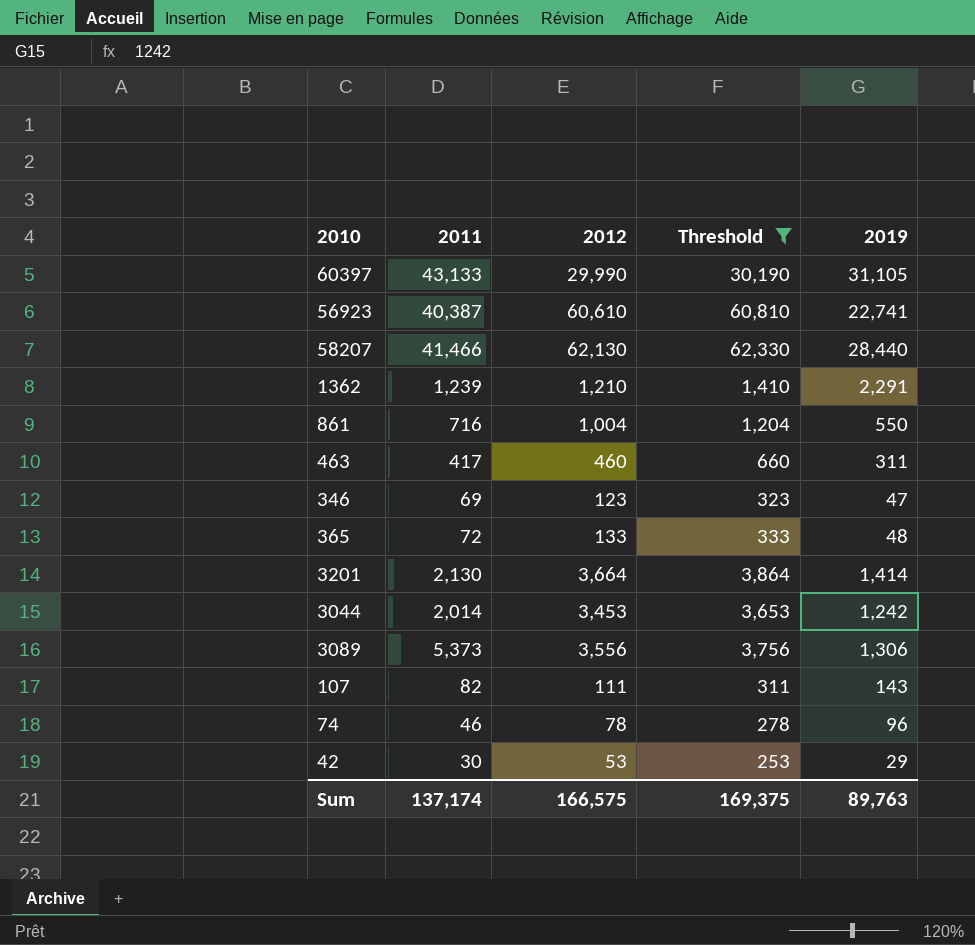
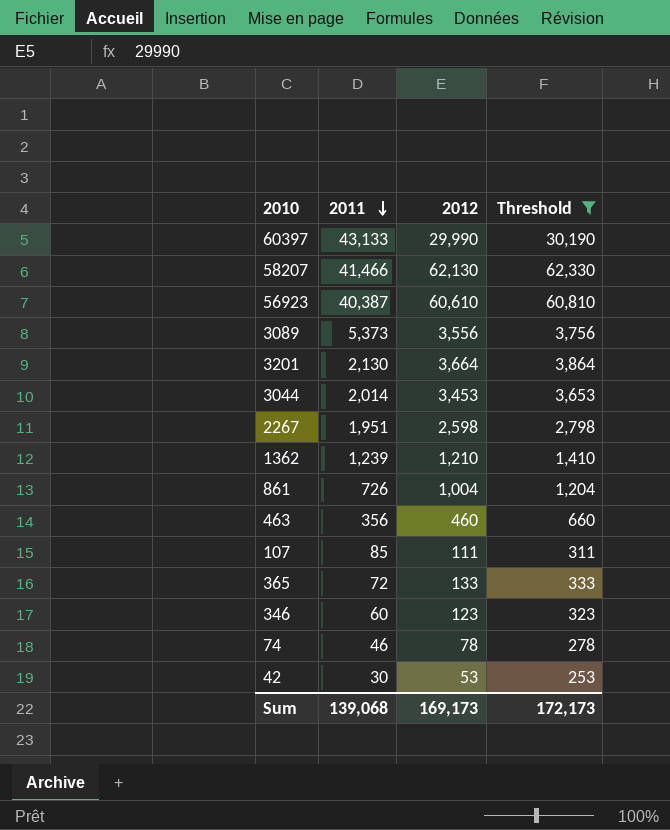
row order: none -> 2011 descending
column 2019 | position: 5 -> none
row 2267: none -> 1,951 | 2,598 | 2,798
861 | 2011: 716 -> 726
463 | 2011: 417 -> 356
107 | 2011: 82 -> 85
346 | 2011: 69 -> 60
Sum | 2011: 137,174 -> 139,068
Sum | 2012: 166,575 -> 169,173
Sum | Threshold: 169,375 -> 172,173

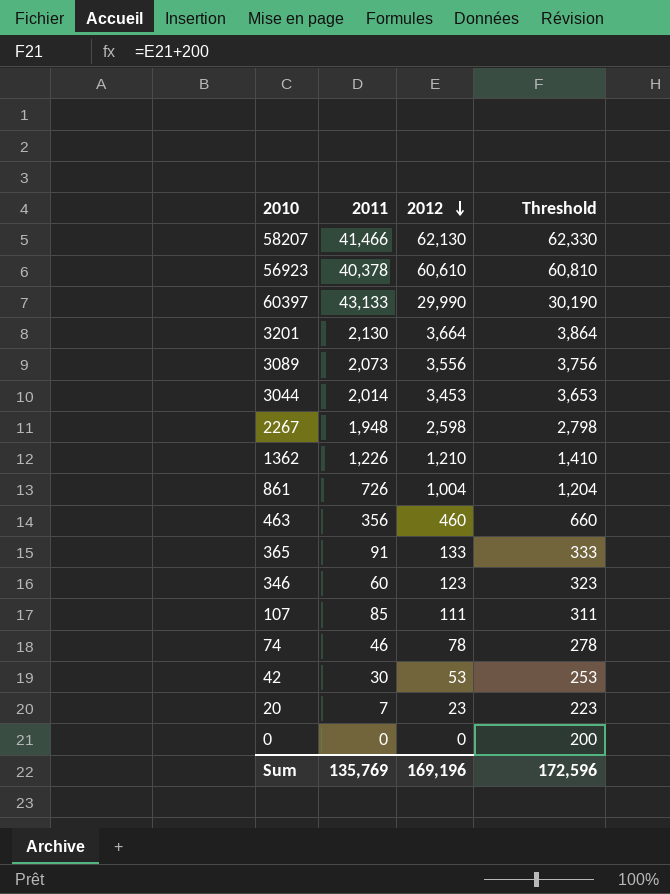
filter: Threshold >= 253 -> none
row order: 2011 descending -> 2012 descending
56923 | 2011: 40,387 -> 40,378
3089 | 2011: 5,373 -> 2,073
2267 | 2011: 1,951 -> 1,948
1362 | 2011: 1,239 -> 1,226
365 | 2011: 72 -> 91
Sum | 2011: 139,068 -> 135,769
Sum | 2012: 169,173 -> 169,196
Sum | Threshold: 172,173 -> 172,596

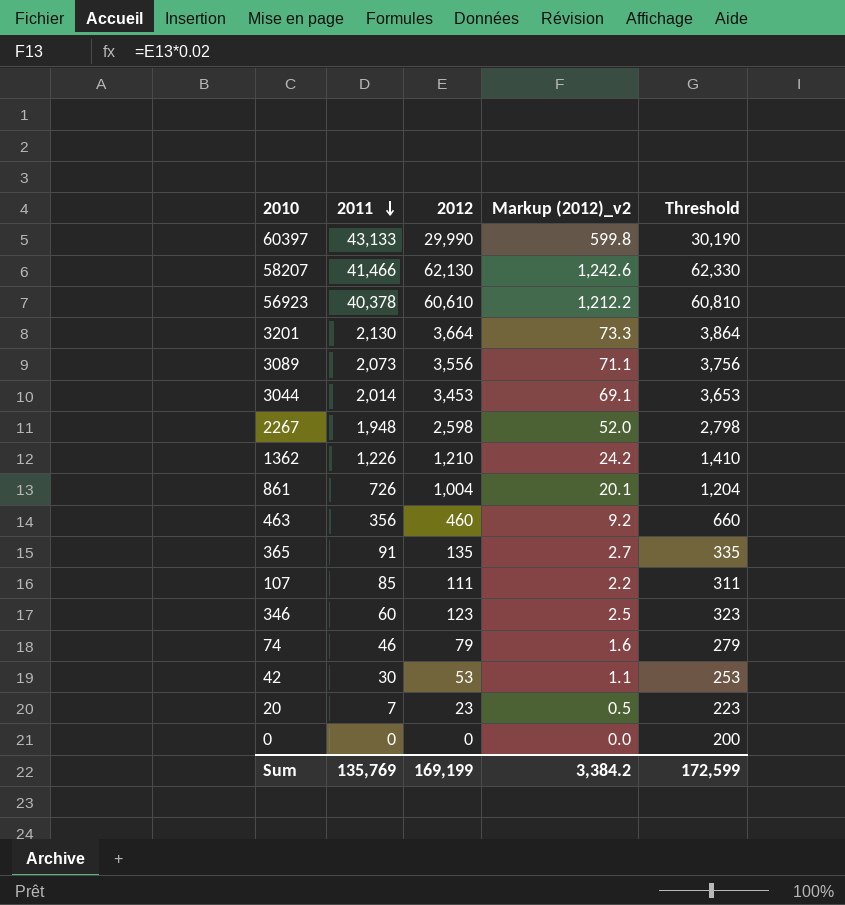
row order: 2012 descending -> 2011 descending
column Markup (2012)_v2 | formula: none -> [2012] * 0.02
365 | 2012: 133 -> 135
365 | Threshold: 333 -> 335
74 | 2012: 78 -> 79
74 | Threshold: 278 -> 279
Sum | 2012: 169,196 -> 169,199
Sum | Threshold: 172,596 -> 172,599

